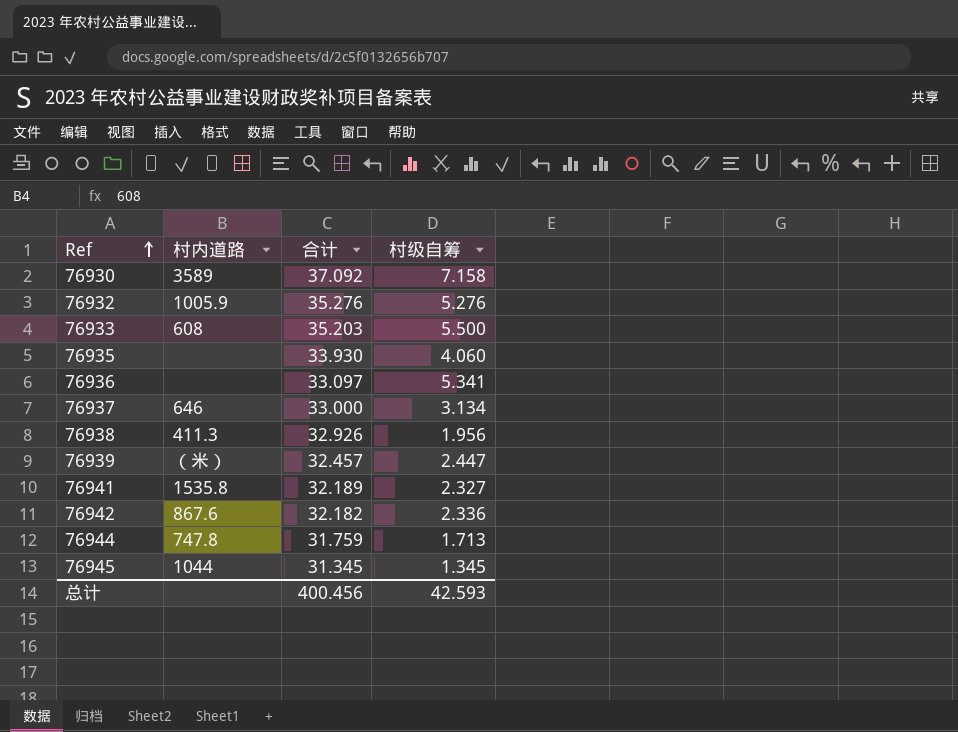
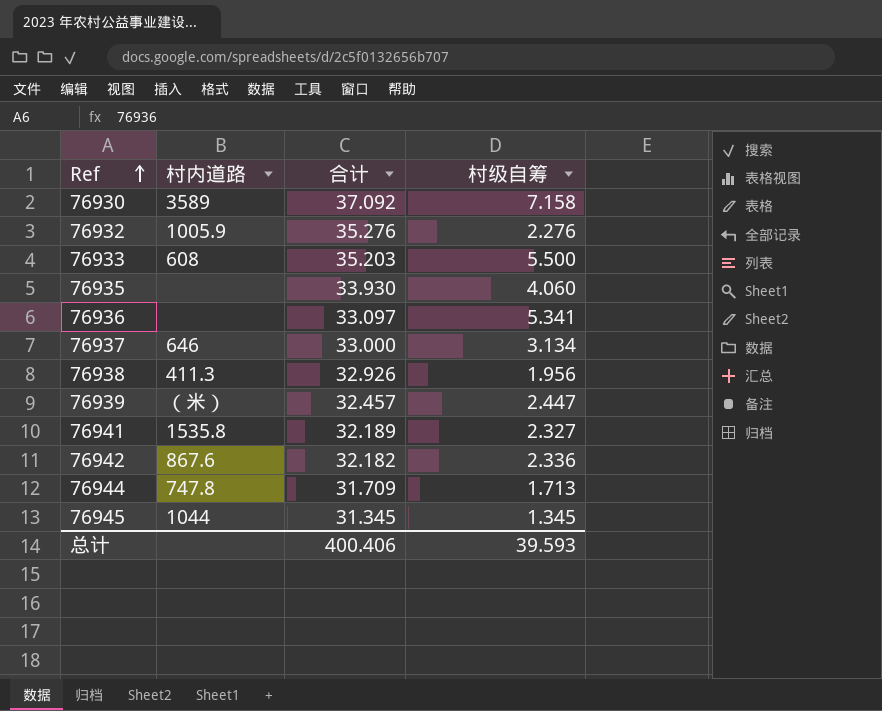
76932 | 村级自筹: 5.276 -> 2.276
76944 | 合计: 31.759 -> 31.709
总计 | 合计: 400.456 -> 400.406
总计 | 村级自筹: 42.593 -> 39.593

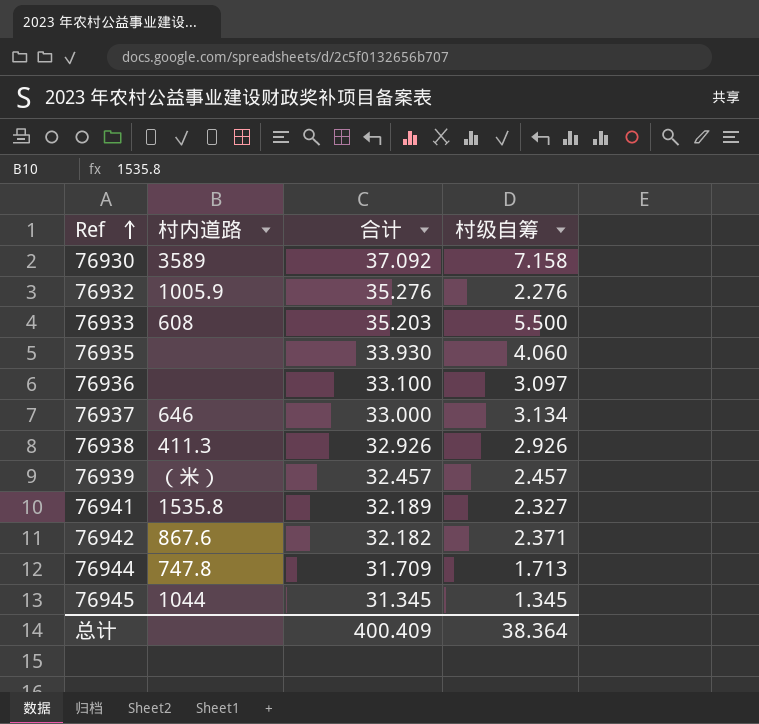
76936 | 合计: 33.097 -> 33.100
76936 | 村级自筹: 5.341 -> 3.097
76938 | 村级自筹: 1.956 -> 2.926
76939 | 村级自筹: 2.447 -> 2.457
76942 | 村级自筹: 2.336 -> 2.371
总计 | 合计: 400.406 -> 400.409
总计 | 村级自筹: 39.593 -> 38.364

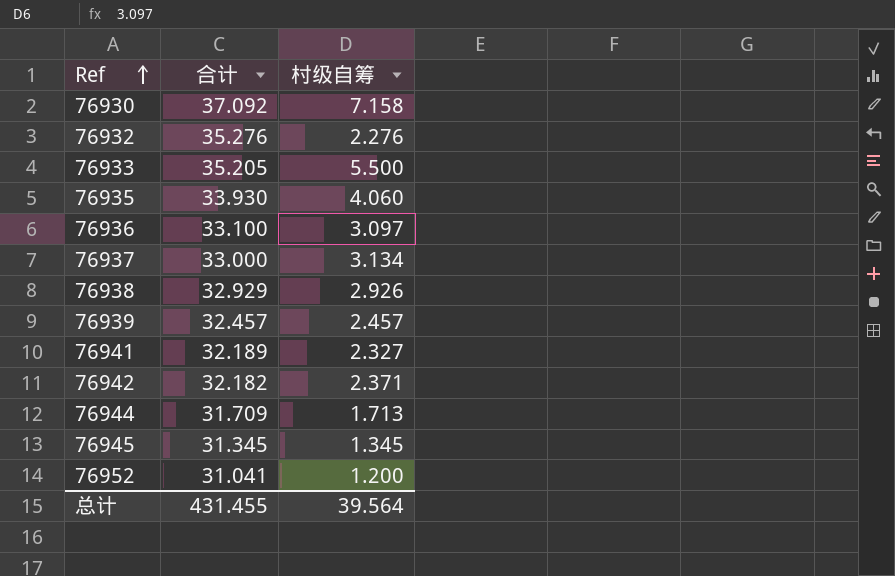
column 村内道路 | position: 2 -> none
76933 | 合计: 35.203 -> 35.205
76938 | 合计: 32.926 -> 32.929
row 76952: none -> 31.041 | 1.200
总计 | 合计: 400.409 -> 431.455
总计 | 村级自筹: 38.364 -> 39.564

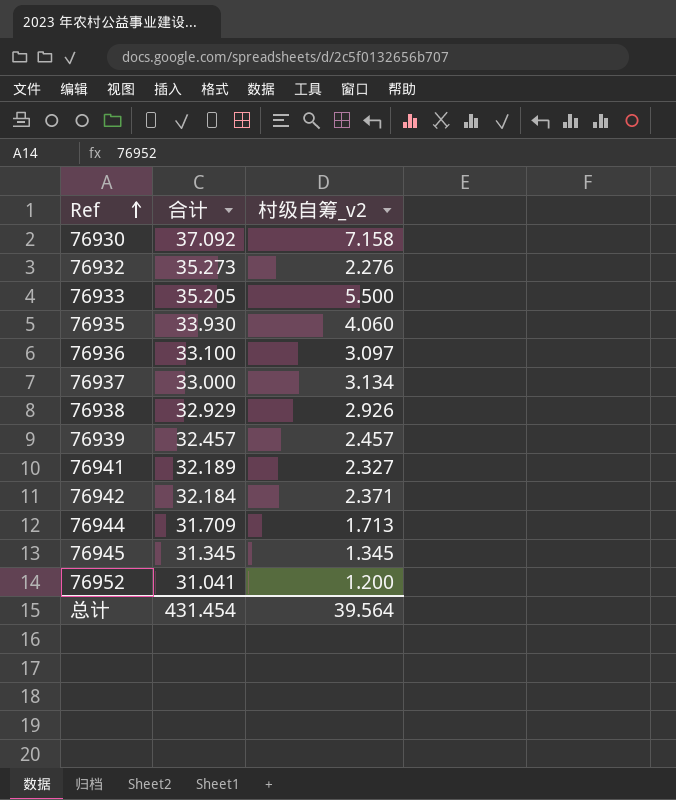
column name: 村级自筹 -> 村级自筹_v2
76932 | 合计: 35.276 -> 35.273
76942 | 合计: 32.182 -> 32.184
总计 | 合计: 431.455 -> 431.454

